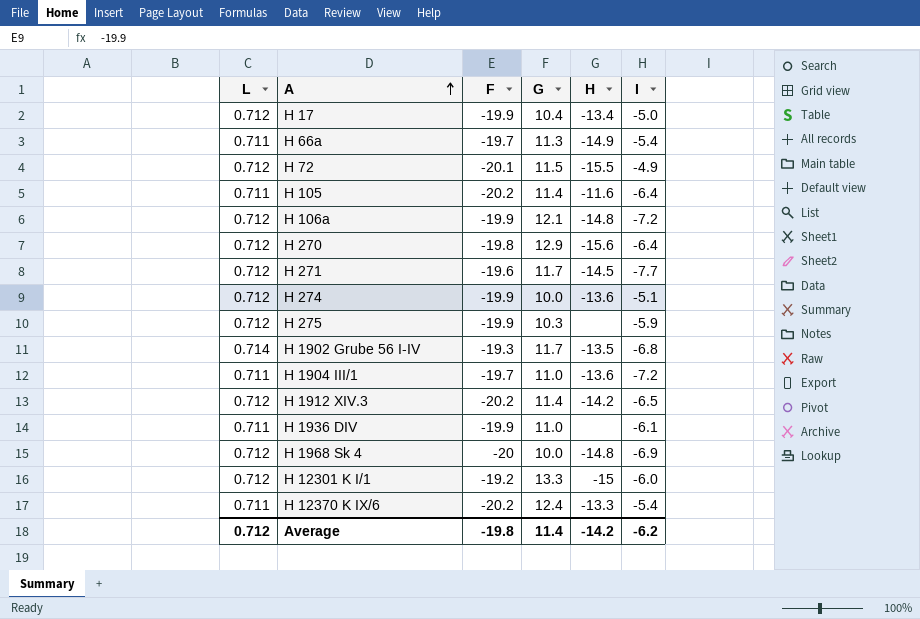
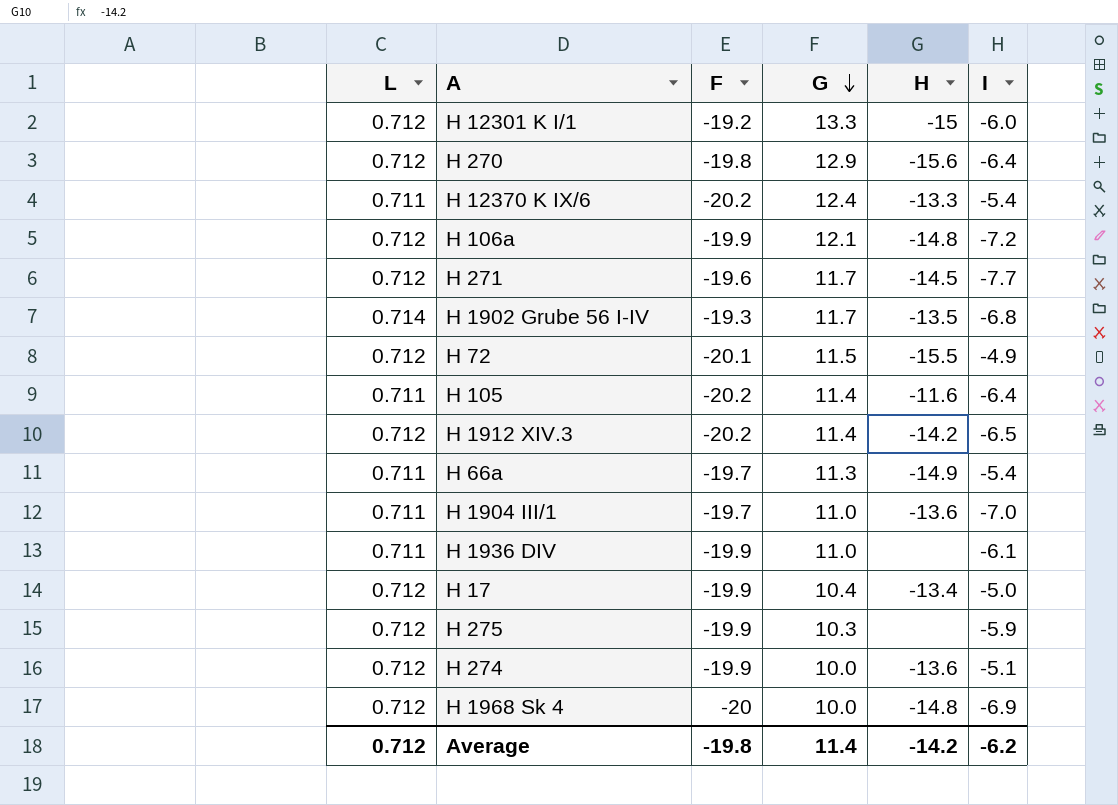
row order: A ascending -> G descending
H 1904 III/1 | I: -7.2 -> -7.0

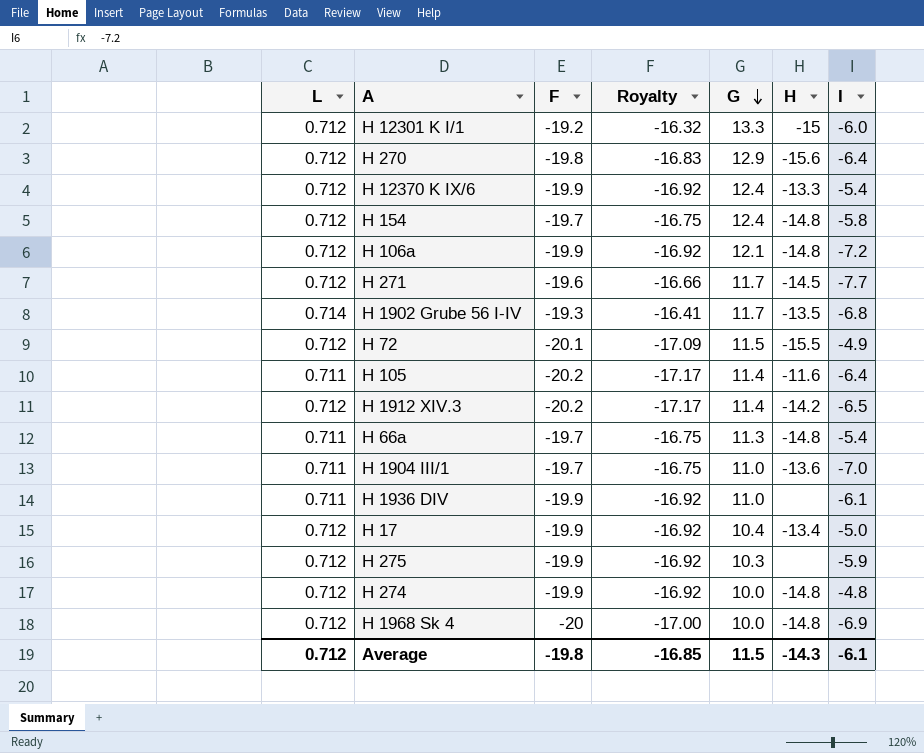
column Royalty | formula: none -> [F] * 0.85
H 12370 K IX/6 | L: 0.711 -> 0.712
H 12370 K IX/6 | F: -20.2 -> -19.9
row H 154: none -> 0.712 | -19.7 | -16.75 | 12.4 | -14.8 | -5.8
H 66a | H: -14.9 -> -14.8
H 274 | H: -13.6 -> -14.8
H 274 | I: -5.1 -> -4.8
Average | G: 11.4 -> 11.5
Average | H: -14.2 -> -14.3
Average | I: -6.2 -> -6.1

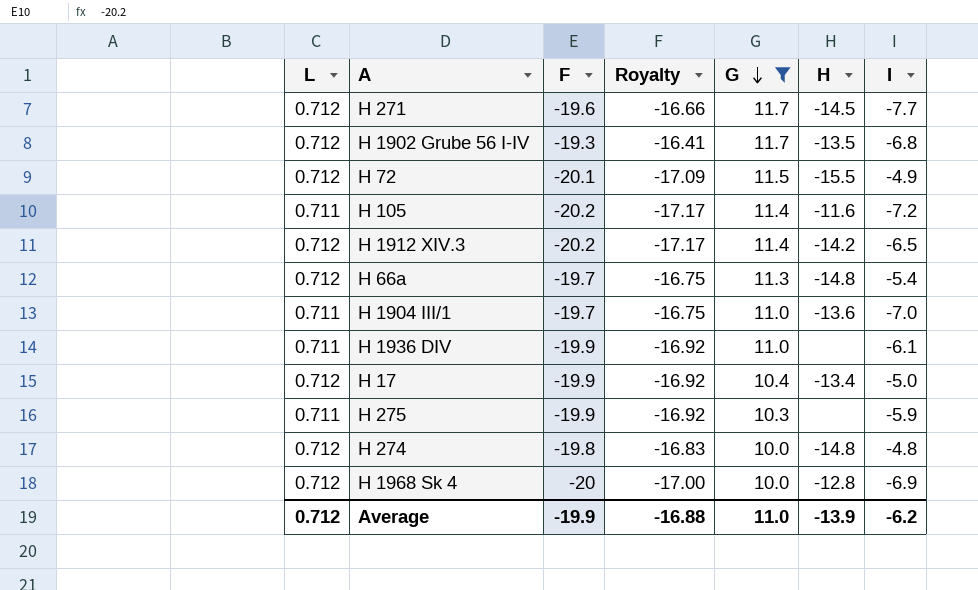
filter: none -> G <= 11.7
H 1902 Grube 56 I-IV | L: 0.714 -> 0.712
H 105 | I: -6.4 -> -7.2
H 66a | L: 0.711 -> 0.712
H 275 | L: 0.712 -> 0.711
H 274 | F: -19.9 -> -19.8
H 274 | Royalty: -16.92 -> -16.83
H 1968 Sk 4 | H: -14.8 -> -12.8
Average | F: -19.8 -> -19.9
Average | Royalty: -16.85 -> -16.88
Average | G: 11.5 -> 11.0
Average | H: -14.3 -> -13.9
Average | I: -6.1 -> -6.2

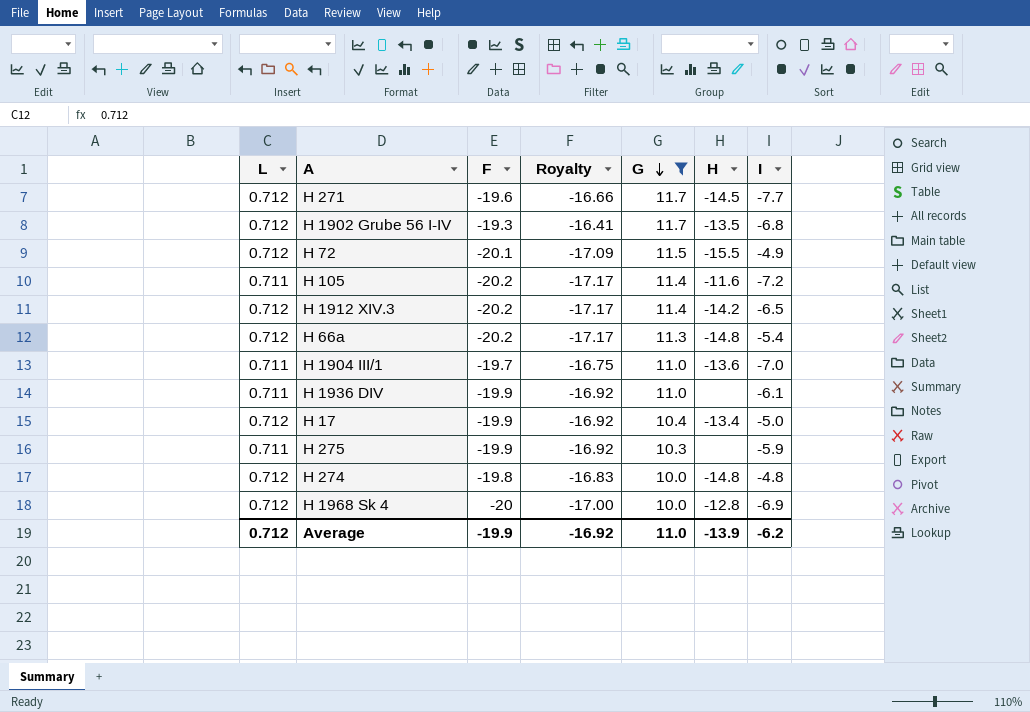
H 66a | F: -19.7 -> -20.2
H 66a | Royalty: -16.75 -> -17.17
Average | Royalty: -16.88 -> -16.92

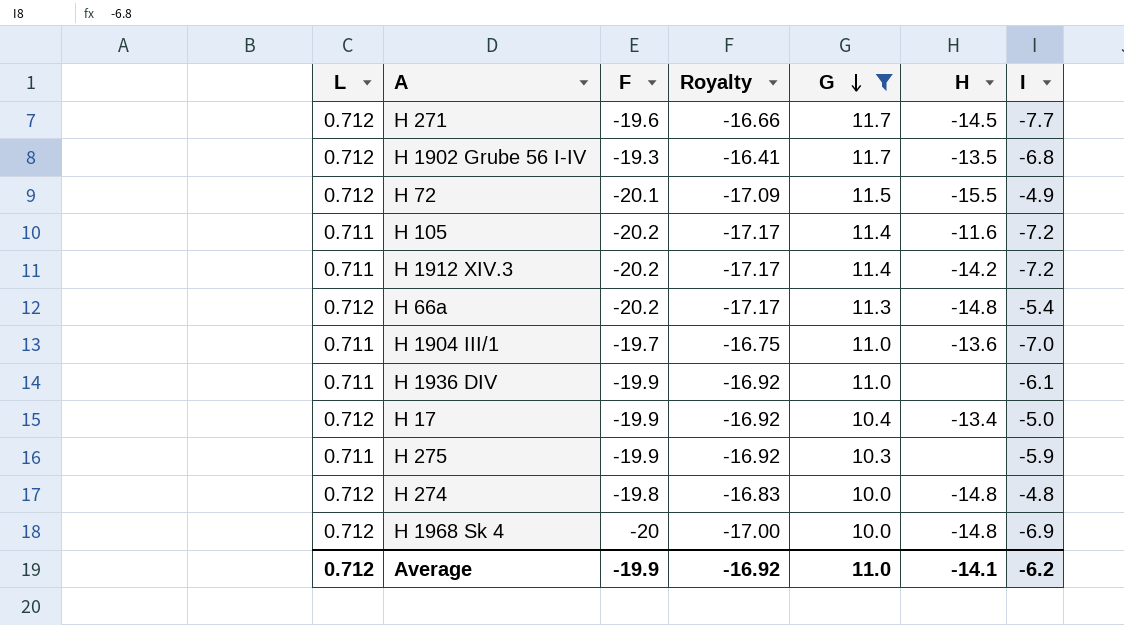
H 1912 XIV.3 | L: 0.712 -> 0.711
H 1912 XIV.3 | I: -6.5 -> -7.2
H 1968 Sk 4 | H: -12.8 -> -14.8
Average | H: -13.9 -> -14.1

